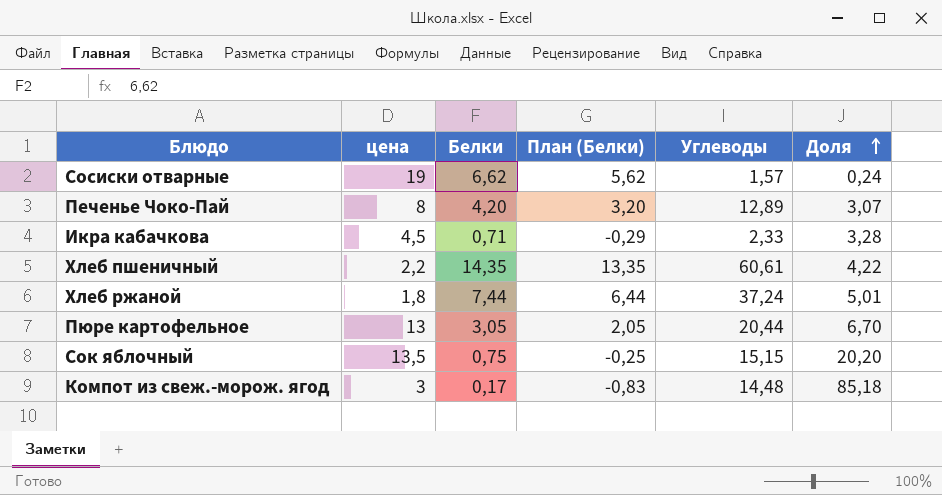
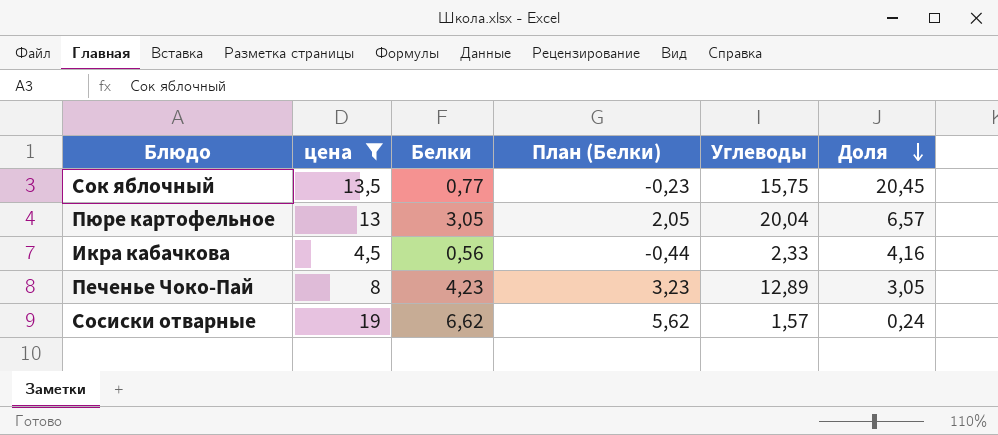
filter: none -> цена >= 4,5
row order: Доля ascending -> Доля descending
Сок яблочный | Белки: 0,75 -> 0,77
Сок яблочный | План (Белки): -0,25 -> -0,23
Сок яблочный | Углеводы: 15,15 -> 15,75
Сок яблочный | Доля: 20,20 -> 20,45
Пюре картофельное | Углеводы: 20,44 -> 20,04
Пюре картофельное | Доля: 6,70 -> 6,57
Икра кабачкова | Белки: 0,71 -> 0,56
Икра кабачкова | План (Белки): -0,29 -> -0,44
Икра кабачкова | Доля: 3,28 -> 4,16
Печенье Чоко-Пай | Белки: 4,20 -> 4,23
Печенье Чоко-Пай | План (Белки): 3,20 -> 3,23
Печенье Чоко-Пай | Доля: 3,07 -> 3,05

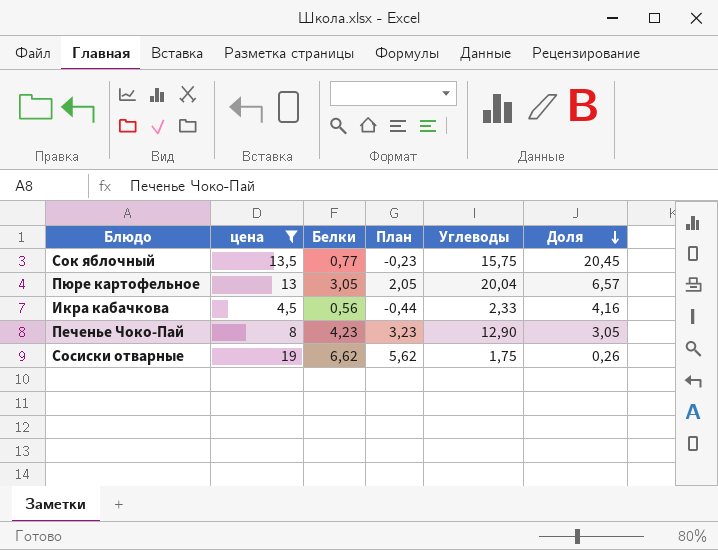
column name: План (Белки) -> План
Печенье Чоко-Пай | Углеводы: 12,89 -> 12,90
Сосиски отварные | Углеводы: 1,57 -> 1,75
Сосиски отварные | Доля: 0,24 -> 0,26

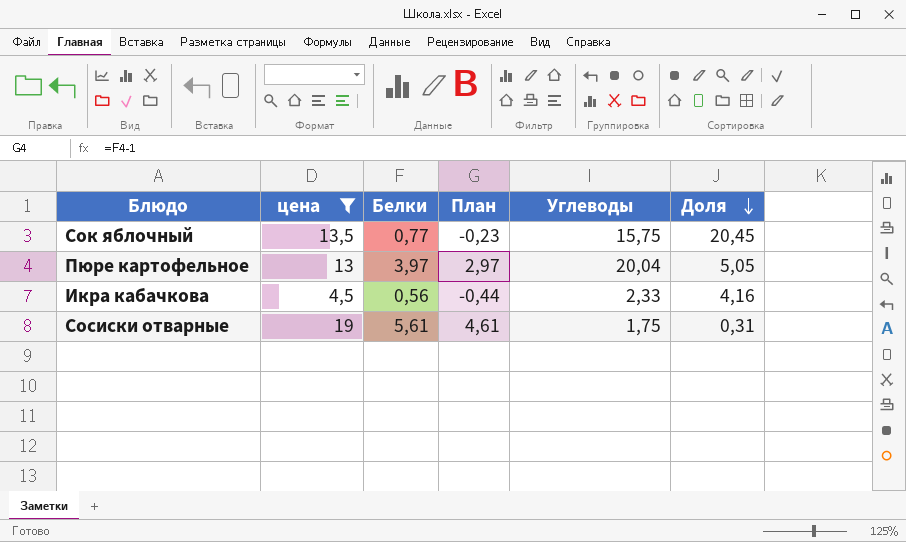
row Печенье Чоко-Пай: 8 | 4,23 | 3,23 | 12,90 | 3,05 -> none
Пюре картофельное | Белки: 3,05 -> 3,97
Пюре картофельное | План: 2,05 -> 2,97
Пюре картофельное | Доля: 6,57 -> 5,05
Сосиски отварные | Белки: 6,62 -> 5,61
Сосиски отварные | План: 5,62 -> 4,61
Сосиски отварные | Доля: 0,26 -> 0,31

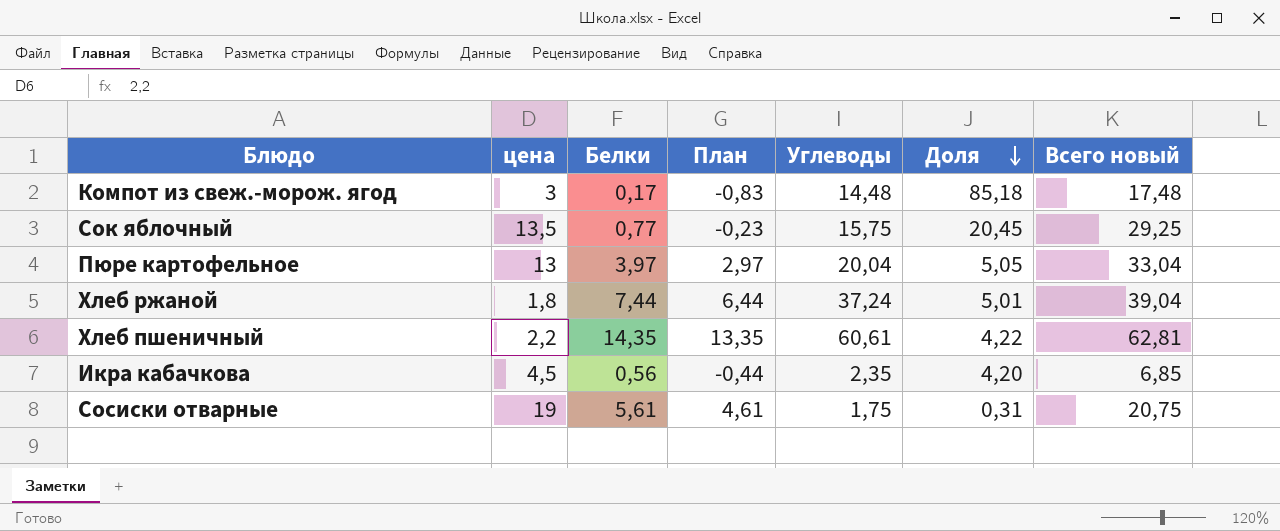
filter: цена >= 4,5 -> none
column Всего новый | formula: none -> [цена] + [Углеводы]
Икра кабачкова | Углеводы: 2,33 -> 2,35
Икра кабачкова | Доля: 4,16 -> 4,20

